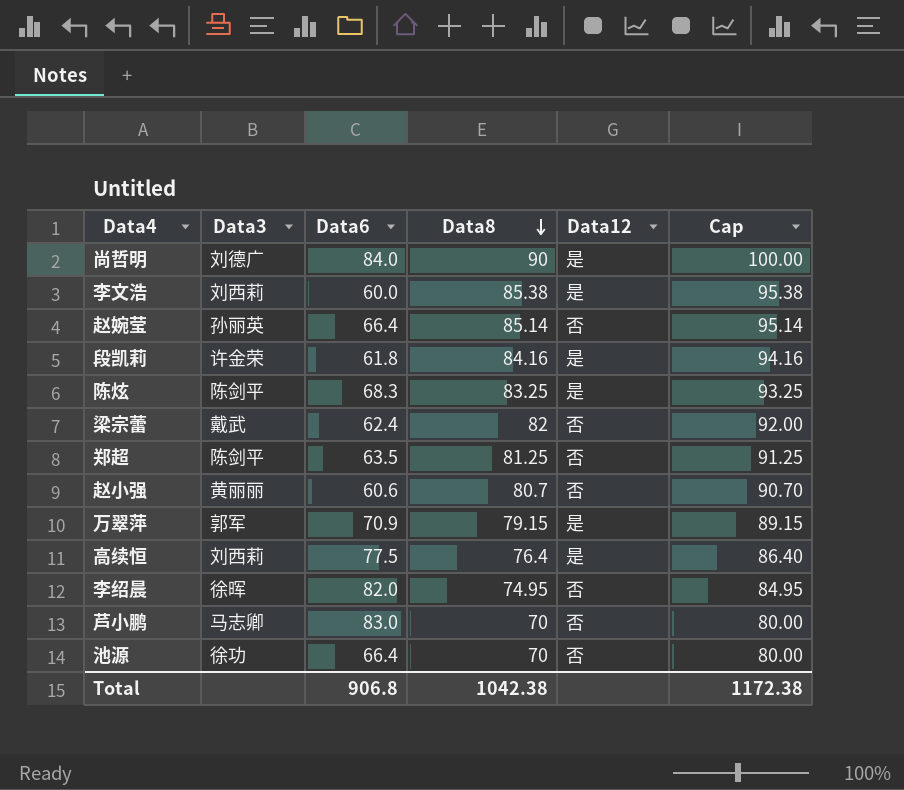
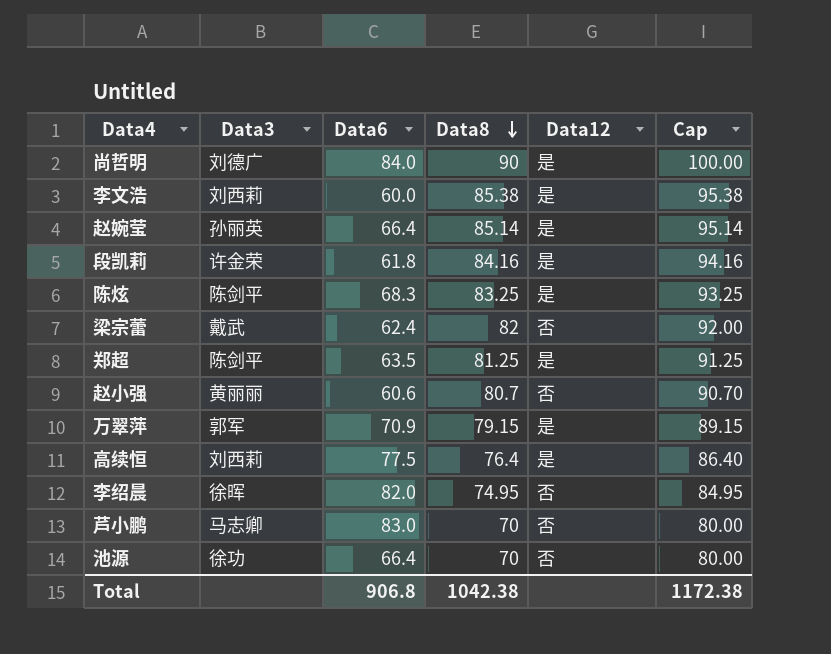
赵婉莹 | Data12: 否 -> 是
郑超 | Data12: 否 -> 是

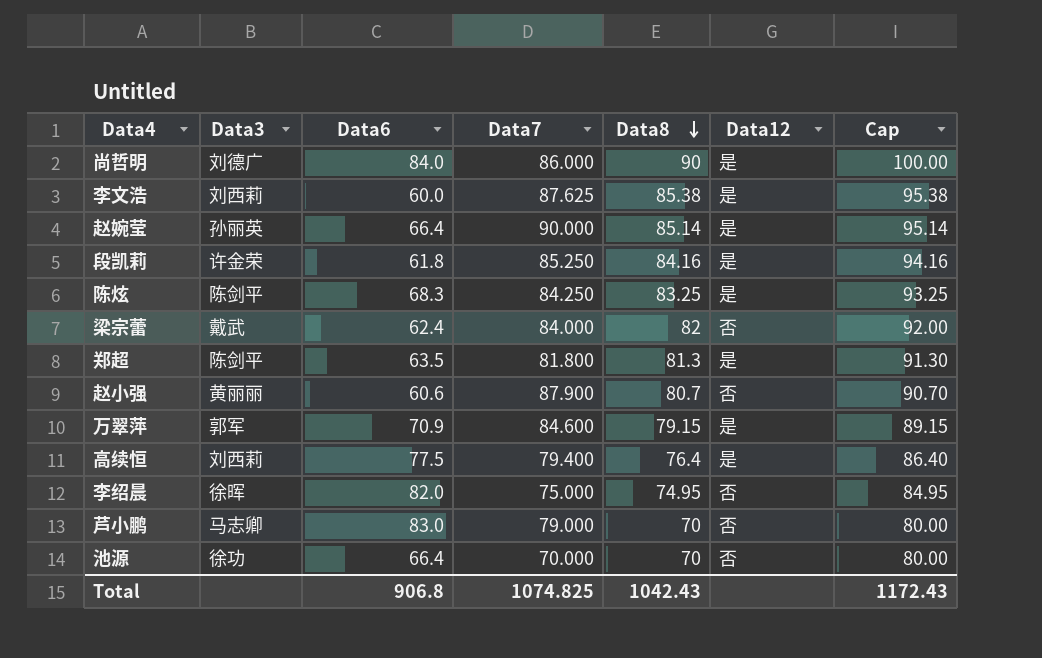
column Data7 | position: none -> 4
郑超 | Data8: 81.25 -> 81.3
郑超 | Cap: 91.25 -> 91.30
Total | Data8: 1042.38 -> 1042.43
Total | Cap: 1172.38 -> 1172.43

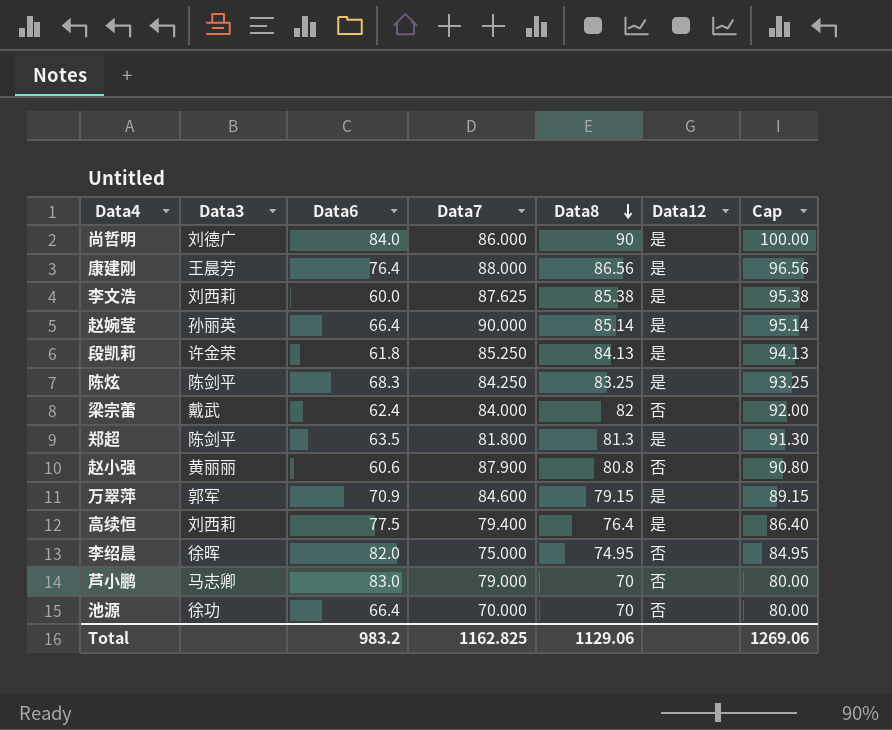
row 康建刚: none -> 王晨芳 | 76.4 | 88.000 | 86.56 | 是 | 96.56
段凯莉 | Data8: 84.16 -> 84.13
段凯莉 | Cap: 94.16 -> 94.13
赵小强 | Data8: 80.7 -> 80.8
赵小强 | Cap: 90.70 -> 90.80
Total | Data6: 906.8 -> 983.2
Total | Data7: 1074.825 -> 1162.825
Total | Data8: 1042.43 -> 1129.06
Total | Cap: 1172.43 -> 1269.06

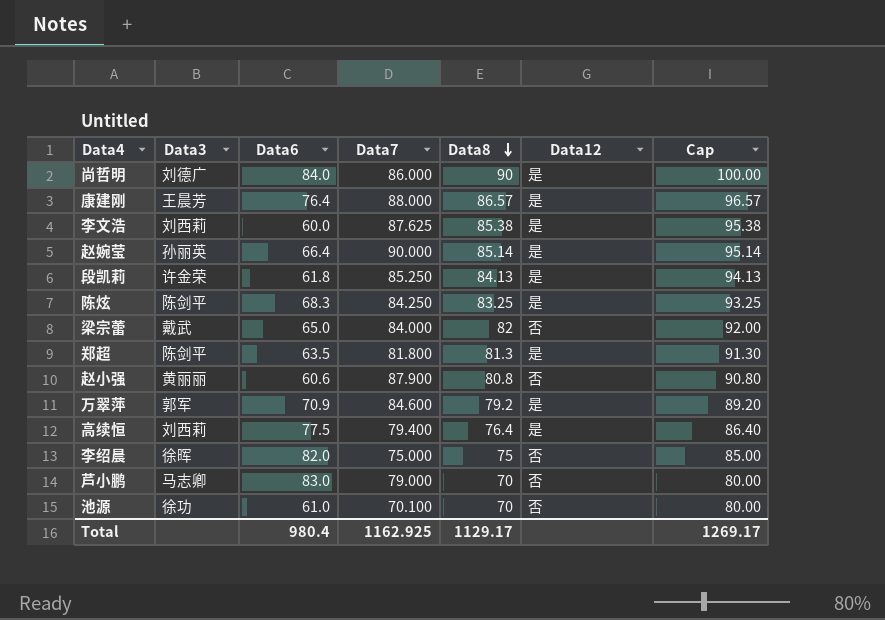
康建刚 | Data8: 86.56 -> 86.57
康建刚 | Cap: 96.56 -> 96.57
梁宗蕾 | Data6: 62.4 -> 65.0
万翠萍 | Data8: 79.15 -> 79.2
万翠萍 | Cap: 89.15 -> 89.20
李绍晨 | Data8: 74.95 -> 75
李绍晨 | Cap: 84.95 -> 85.00
池源 | Data6: 66.4 -> 61.0
池源 | Data7: 70.000 -> 70.100
Total | Data6: 983.2 -> 980.4
Total | Data7: 1162.825 -> 1162.925
Total | Data8: 1129.06 -> 1129.17
Total | Cap: 1269.06 -> 1269.17

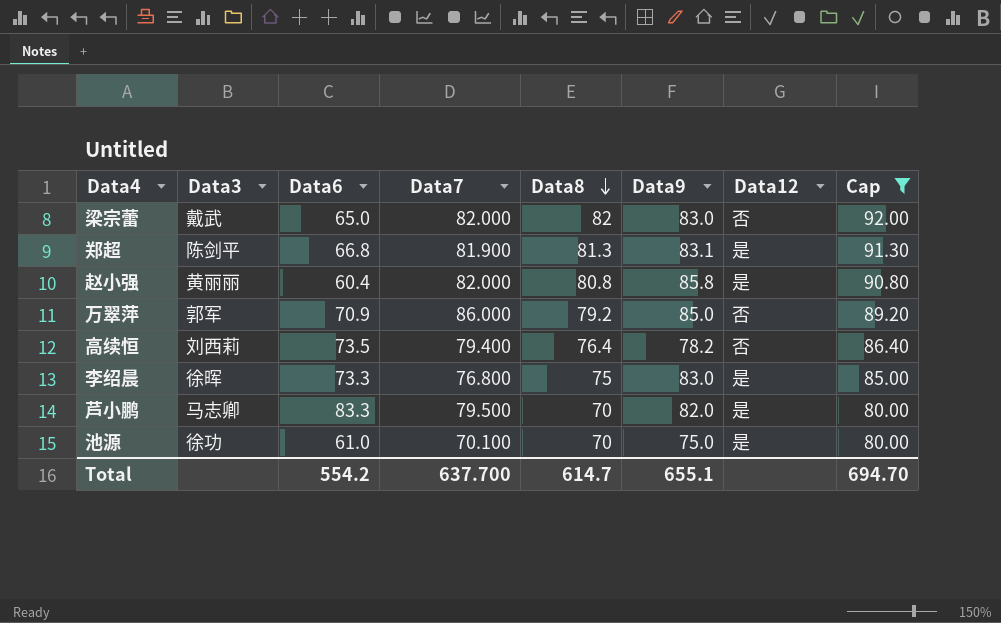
filter: none -> Cap <= 92.00
column Data9 | position: none -> 6
梁宗蕾 | Data7: 84.000 -> 82.000
郑超 | Data6: 63.5 -> 66.8
郑超 | Data7: 81.800 -> 81.900
赵小强 | Data6: 60.6 -> 60.4
赵小强 | Data7: 87.900 -> 82.000
赵小强 | Data12: 否 -> 是
万翠萍 | Data7: 84.600 -> 86.000
万翠萍 | Data12: 是 -> 否
高续恒 | Data6: 77.5 -> 73.5
高续恒 | Data12: 是 -> 否
李绍晨 | Data6: 82.0 -> 73.3
李绍晨 | Data7: 75.000 -> 76.800
李绍晨 | Data12: 否 -> 是
芦小鹏 | Data6: 83.0 -> 83.3
芦小鹏 | Data7: 79.000 -> 79.500
芦小鹏 | Data12: 否 -> 是
池源 | Data12: 否 -> 是
Total | Data6: 980.4 -> 554.2
Total | Data7: 1162.925 -> 637.700
Total | Data8: 1129.17 -> 614.7
Total | Cap: 1269.17 -> 694.70

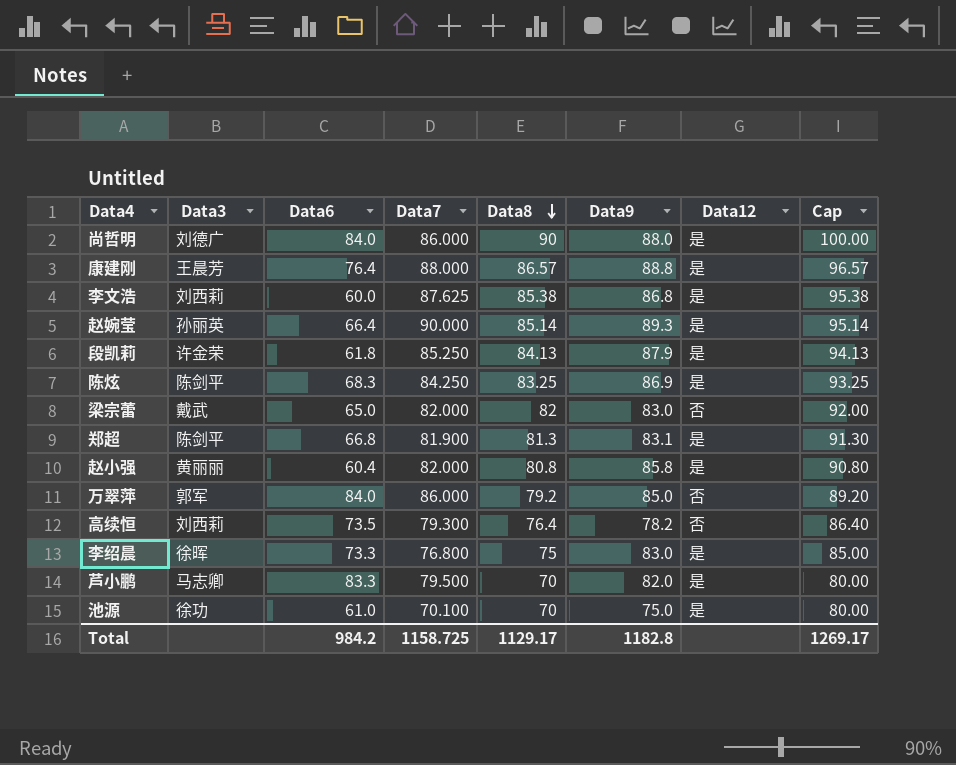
filter: Cap <= 92.00 -> none
万翠萍 | Data6: 70.9 -> 84.0
高续恒 | Data7: 79.400 -> 79.300
Total | Data6: 554.2 -> 984.2
Total | Data7: 637.700 -> 1158.725
Total | Data8: 614.7 -> 1129.17
Total | Data9: 655.1 -> 1182.8
Total | Cap: 694.70 -> 1269.17

